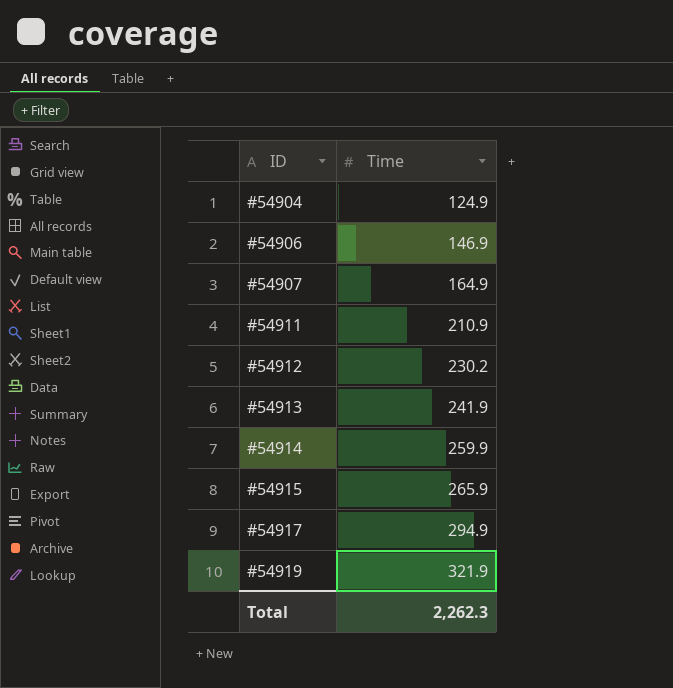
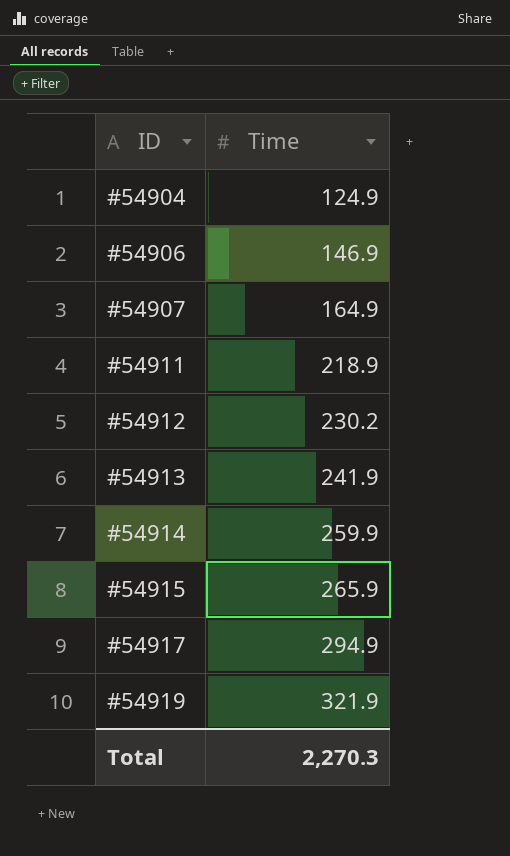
#54911 | Time: 210.9 -> 218.9
Total | Time: 2,262.3 -> 2,270.3

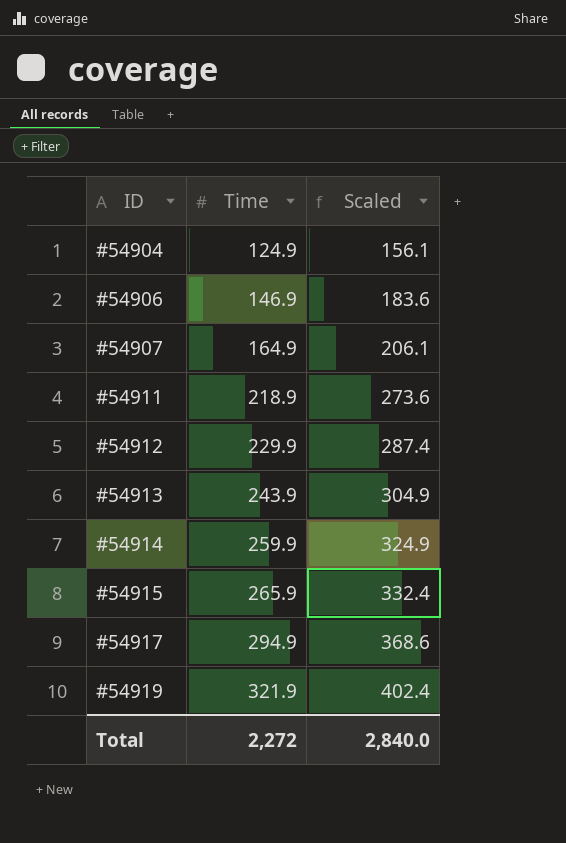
column Scaled | formula: none -> [Time] * 1.25
#54912 | Time: 230.2 -> 229.9
#54913 | Time: 241.9 -> 243.9
Total | Time: 2,270.3 -> 2,272

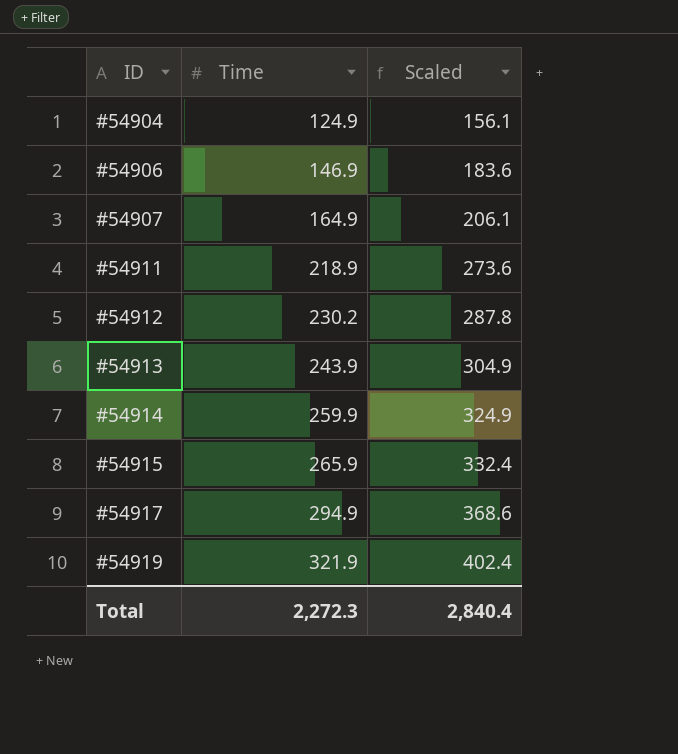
#54912 | Time: 229.9 -> 230.2
#54912 | Scaled: 287.4 -> 287.8
Total | Time: 2,272 -> 2,272.3
Total | Scaled: 2,840.0 -> 2,840.4

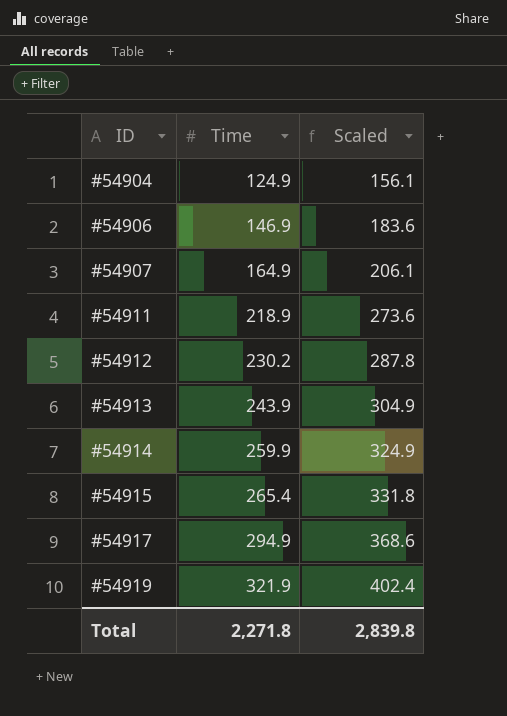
#54915 | Time: 265.9 -> 265.4
#54915 | Scaled: 332.4 -> 331.8
Total | Time: 2,272.3 -> 2,271.8
Total | Scaled: 2,840.4 -> 2,839.8

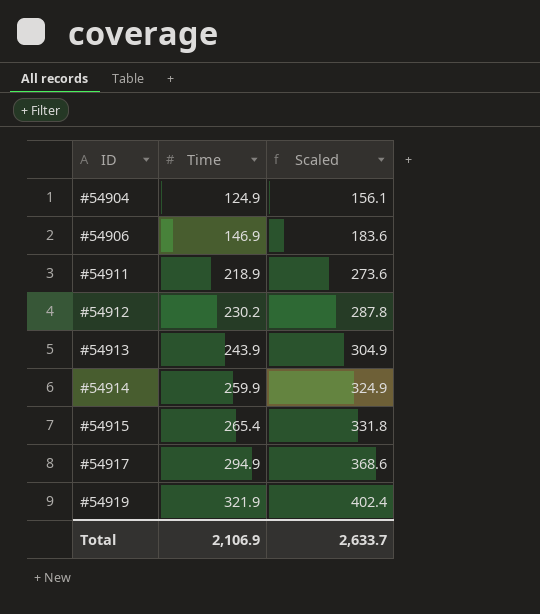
row #54907: 164.9 | 206.1 -> none
Total | Time: 2,271.8 -> 2,106.9
Total | Scaled: 2,839.8 -> 2,633.7

